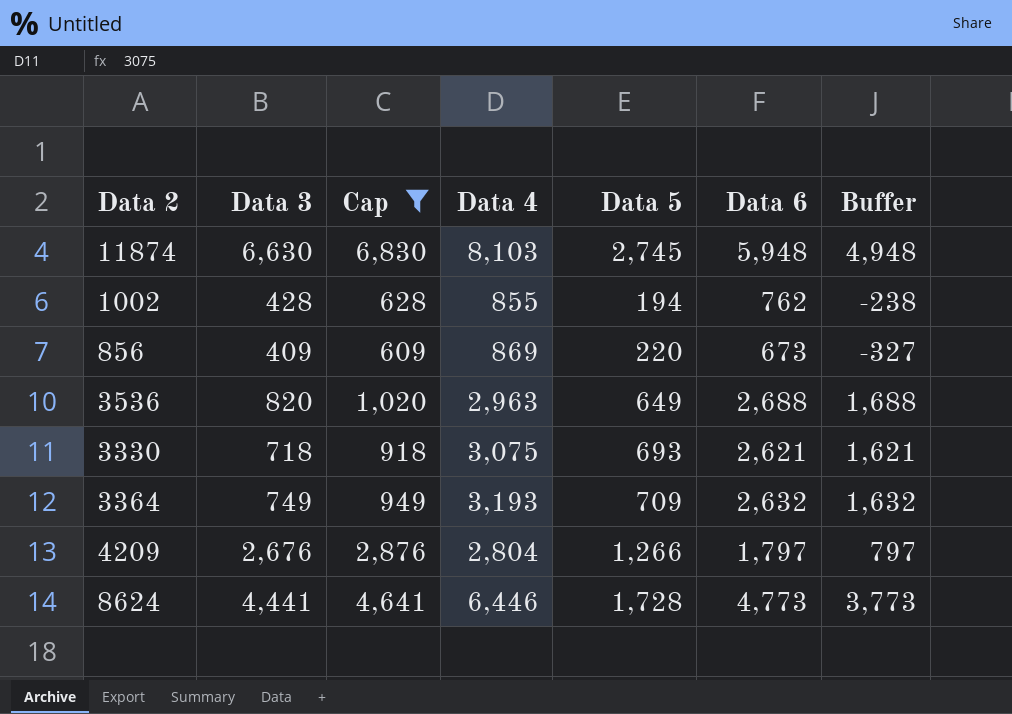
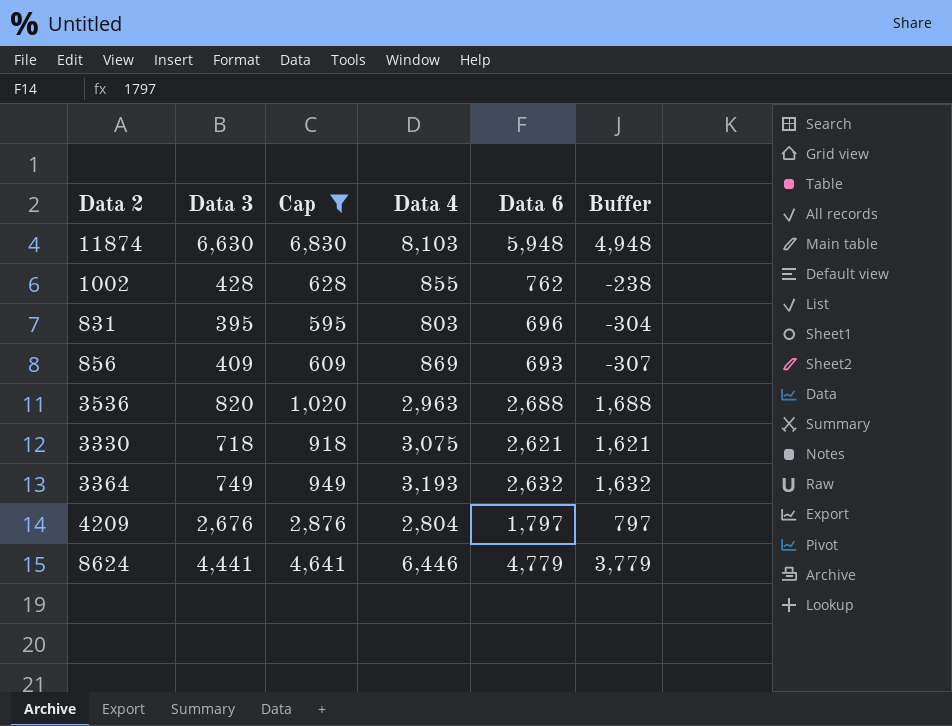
column Data 5 | position: 5 -> none
row 831: none -> 395 | 595 | 803 | 696 | -304
856 | Data 6: 673 -> 693
856 | Buffer: -327 -> -307
8624 | Data 6: 4,773 -> 4,779
8624 | Buffer: 3,773 -> 3,779

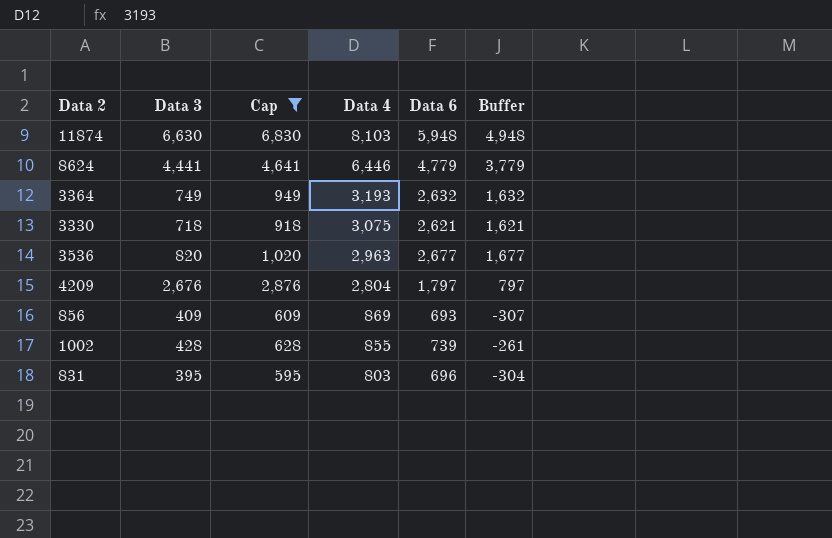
row order: none -> Data 4 descending
3536 | Data 6: 2,688 -> 2,677
3536 | Buffer: 1,688 -> 1,677
1002 | Data 6: 762 -> 739
1002 | Buffer: -238 -> -261

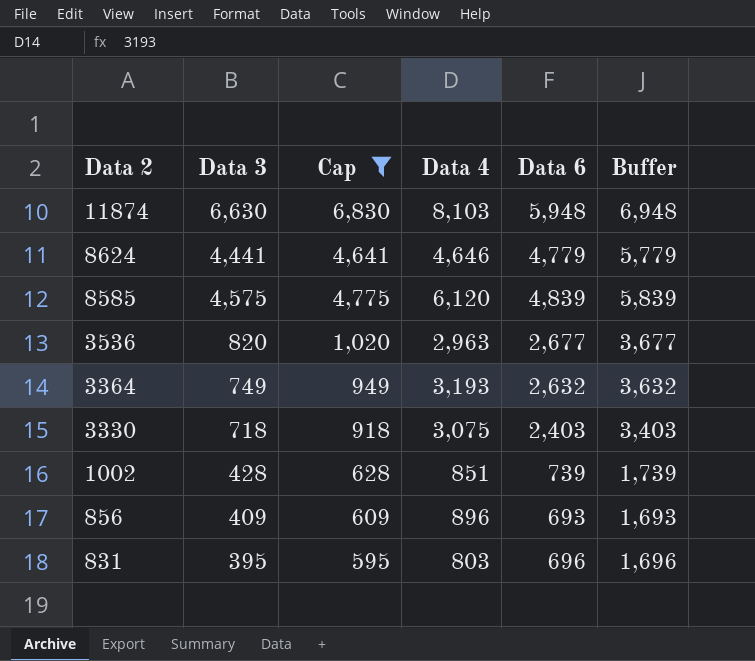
row order: Data 4 descending -> Data 2 descending
column Buffer | formula: [Data 6] - 1000 -> [Data 6] + 1000
row 4209: 2,676 | 2,876 | 2,804 | 1,797 | 797 -> none
8624 | Data 4: 6,446 -> 4,646
row 8585: none -> 4,575 | 4,775 | 6,120 | 4,839 | 5,839
3330 | Data 6: 2,621 -> 2,403
1002 | Data 4: 855 -> 851
856 | Data 4: 869 -> 896

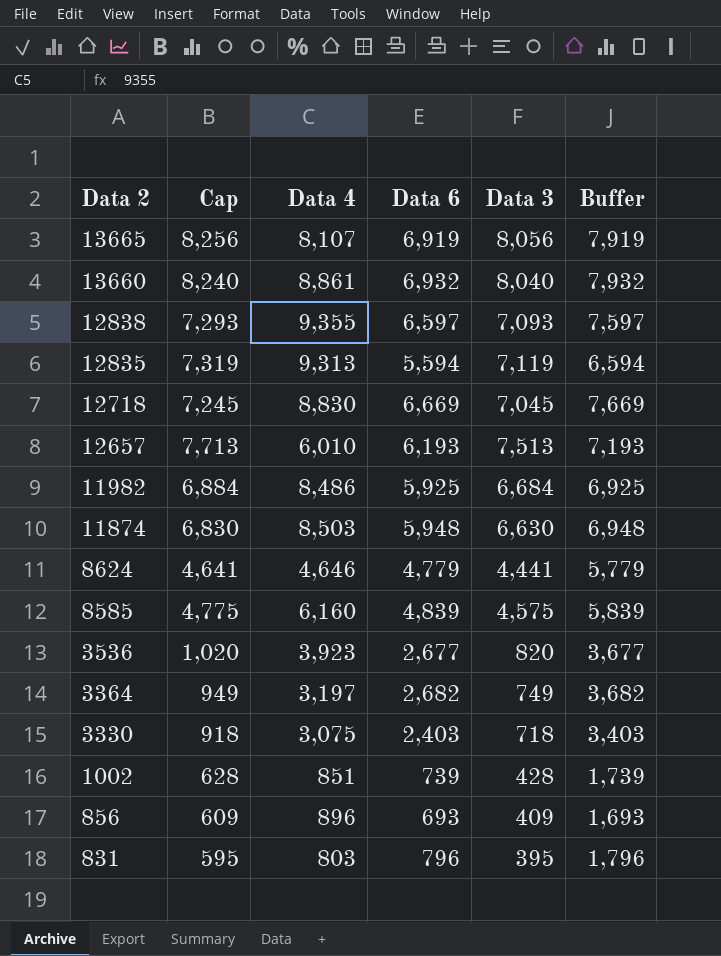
filter: Cap <= 6,830 -> none
column Data 3 | position: 2 -> 5
11874 | Data 4: 8,103 -> 8,503
8585 | Data 4: 6,120 -> 6,160
3536 | Data 4: 2,963 -> 3,923
3364 | Data 4: 3,193 -> 3,197
3364 | Data 6: 2,632 -> 2,682
3364 | Buffer: 3,632 -> 3,682
831 | Data 6: 696 -> 796
831 | Buffer: 1,696 -> 1,796

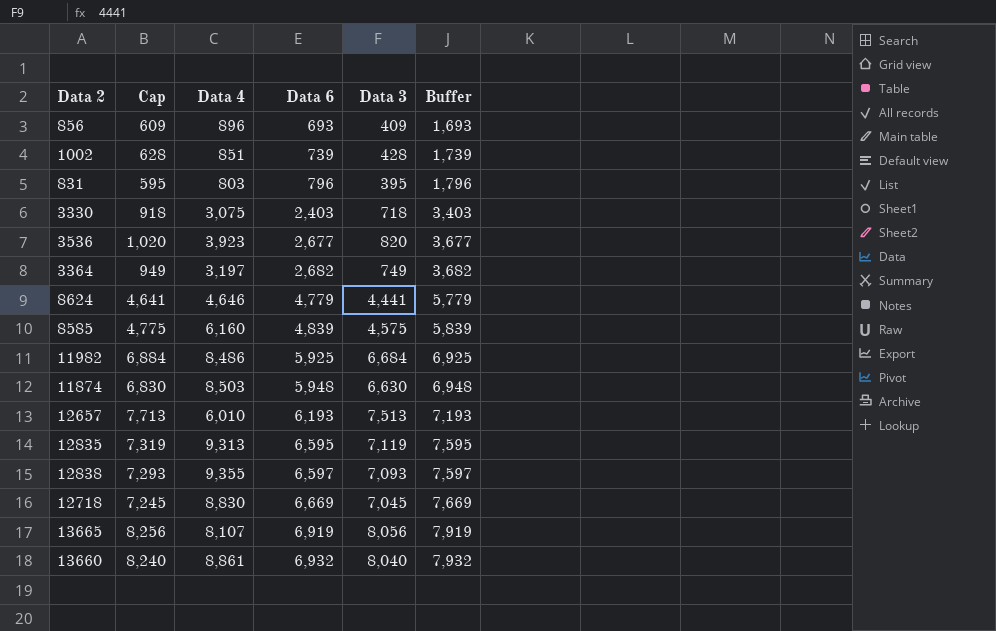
row order: Data 2 descending -> Data 6 ascending
12835 | Data 6: 5,594 -> 6,595
12835 | Buffer: 6,594 -> 7,595

